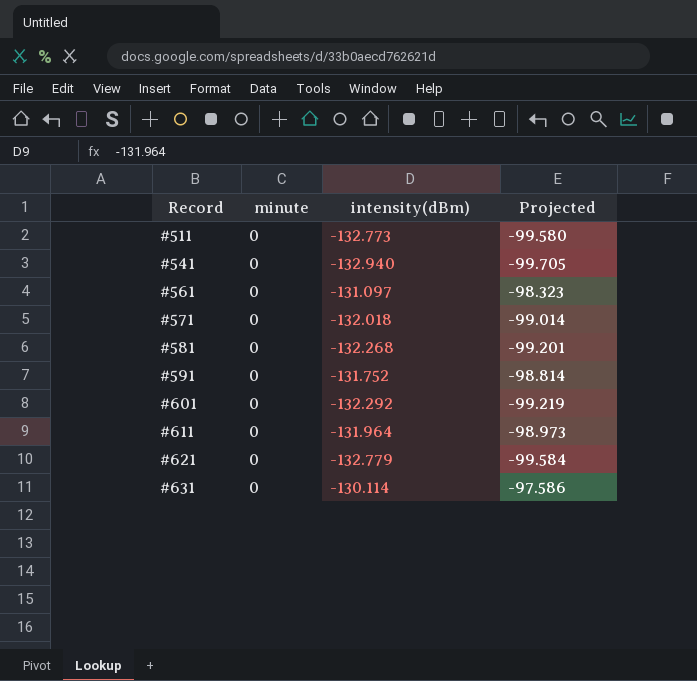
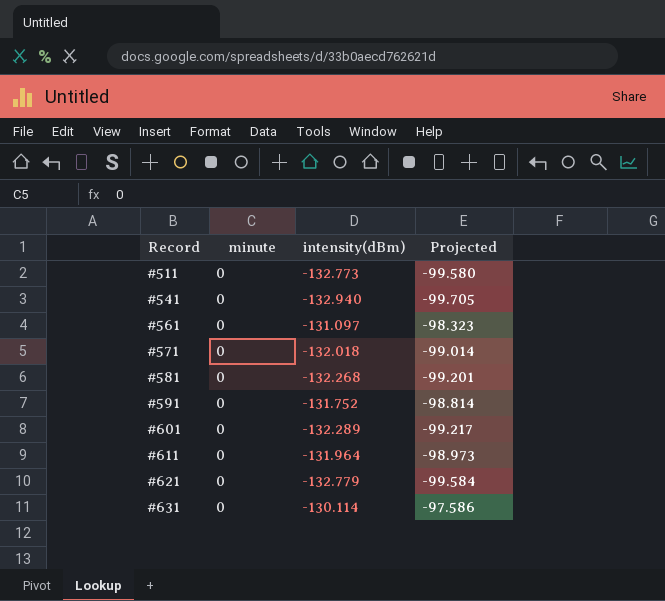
#601 | intensity(dBm): -132.292 -> -132.289
#601 | Projected: -99.219 -> -99.217

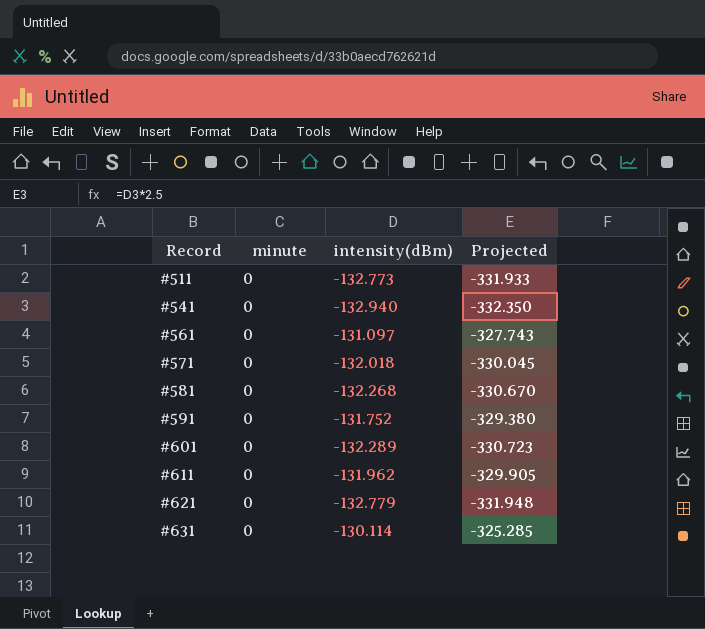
column Projected | formula: [intensity(dBm)] * 0.75 -> [intensity(dBm)] * 2.5
#611 | intensity(dBm): -131.964 -> -131.962

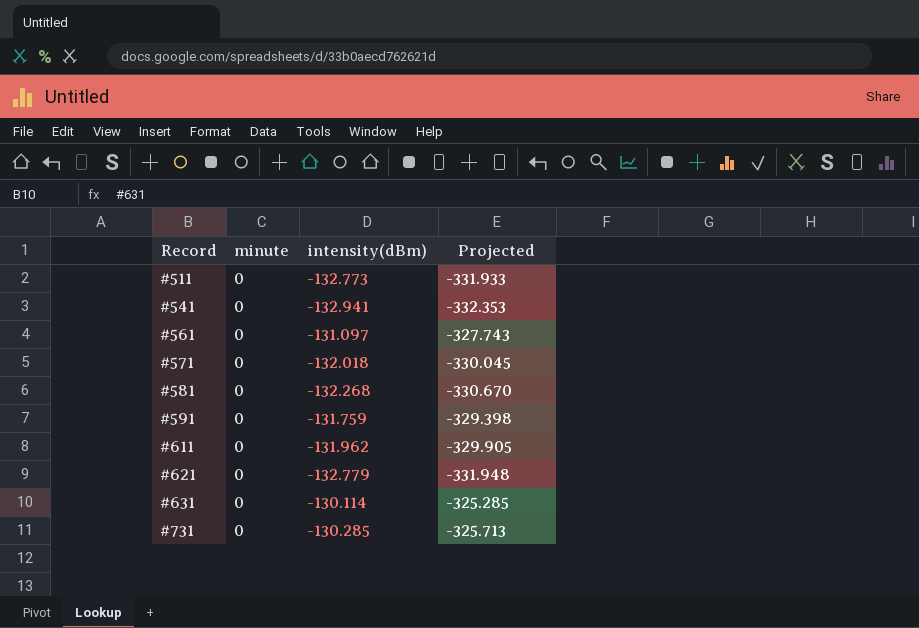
row #601: 0 | -132.289 | -330.723 -> none
#541 | intensity(dBm): -132.940 -> -132.941
#541 | Projected: -332.350 -> -332.353
#591 | intensity(dBm): -131.752 -> -131.759
#591 | Projected: -329.380 -> -329.398
row #731: none -> 0 | -130.285 | -325.713

